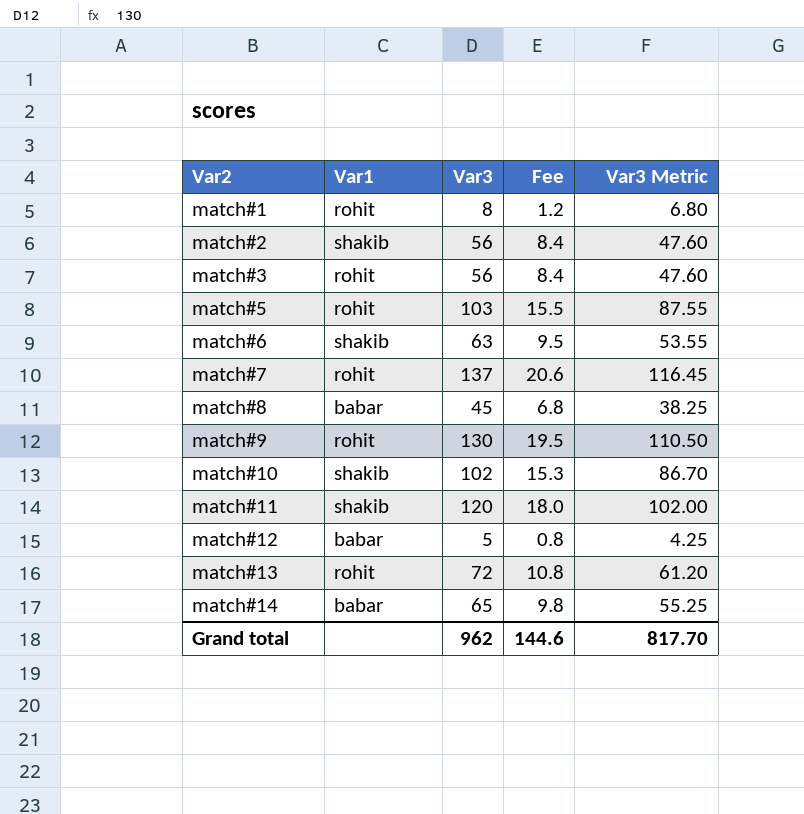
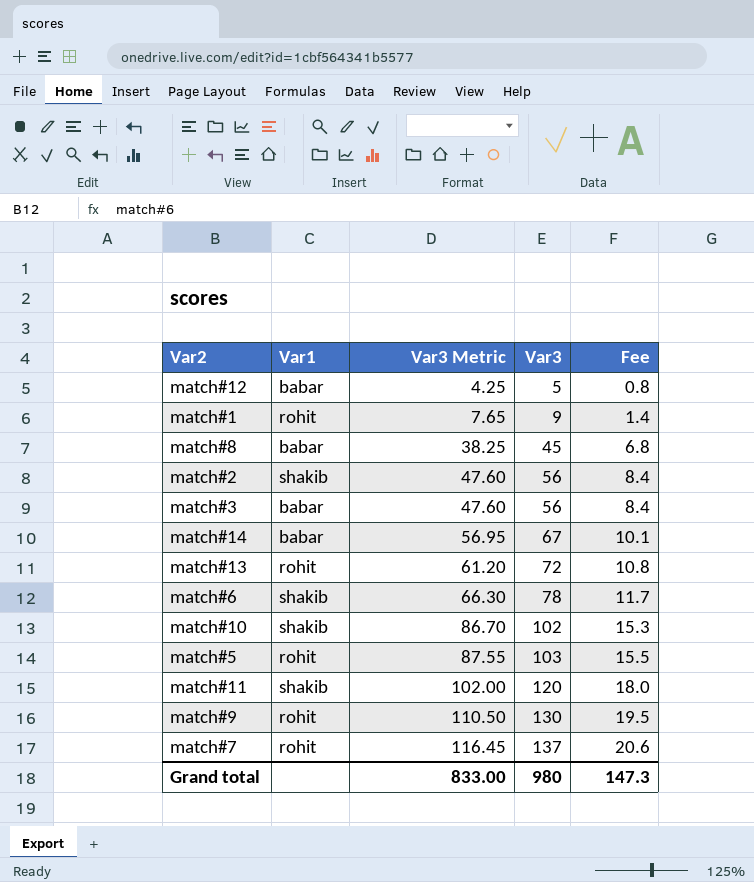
row order: Var2 ascending -> Var3 Metric ascending
column Var3 Metric | position: 5 -> 3
match#1 | Var3 Metric: 6.80 -> 7.65
match#1 | Var3: 8 -> 9
match#1 | Fee: 1.2 -> 1.4
match#3 | Var1: rohit -> babar
match#14 | Var3 Metric: 55.25 -> 56.95
match#14 | Var3: 65 -> 67
match#14 | Fee: 9.8 -> 10.1
match#6 | Var3 Metric: 53.55 -> 66.30
match#6 | Var3: 63 -> 78
match#6 | Fee: 9.5 -> 11.7
Grand total | Var3 Metric: 817.70 -> 833.00
Grand total | Var3: 962 -> 980
Grand total | Fee: 144.6 -> 147.3

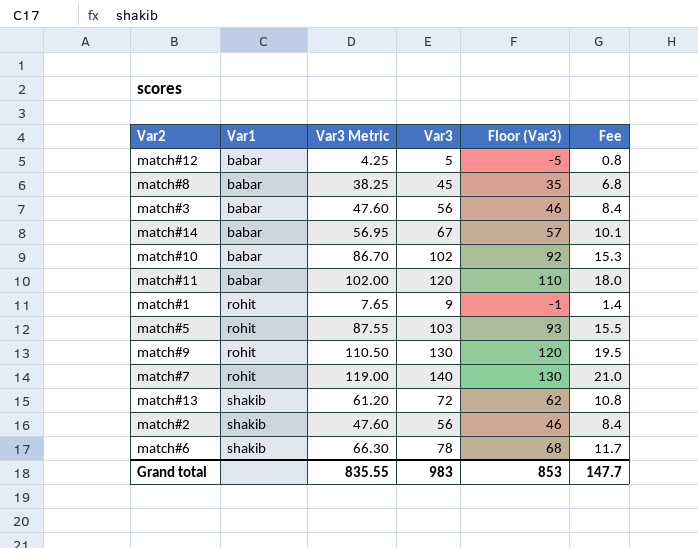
row order: Var3 Metric ascending -> Var1 ascending
column Floor (Var3) | formula: none -> [Var3] - 10
match#10 | Var1: shakib -> babar
match#11 | Var1: shakib -> babar
match#7 | Var3 Metric: 116.45 -> 119.00
match#7 | Var3: 137 -> 140
match#7 | Fee: 20.6 -> 21.0
match#13 | Var1: rohit -> shakib
Grand total | Var3 Metric: 833.00 -> 835.55
Grand total | Var3: 980 -> 983
Grand total | Fee: 147.3 -> 147.7

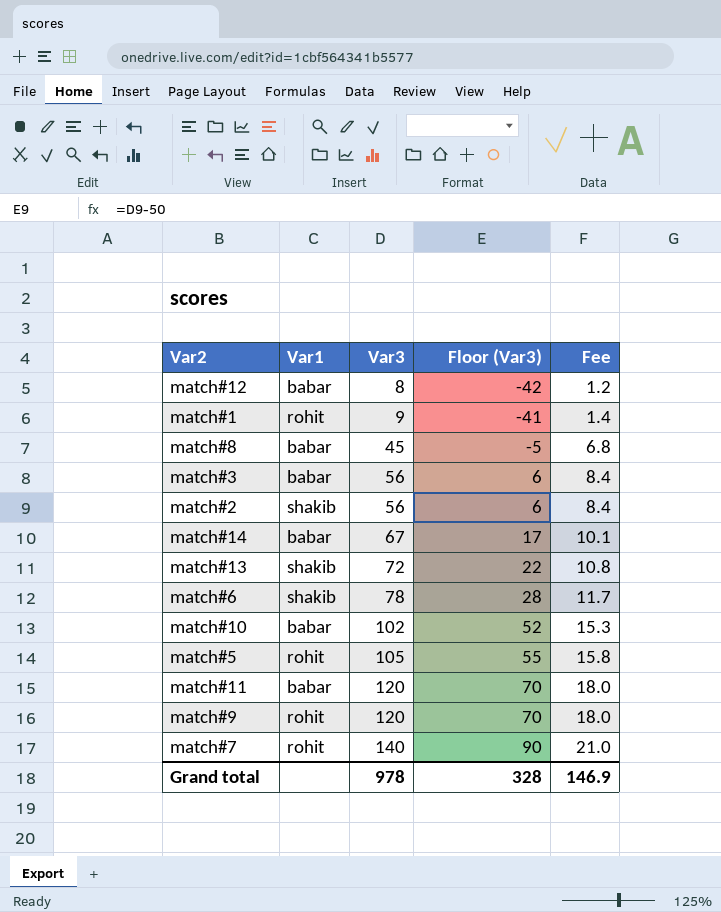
row order: Var1 ascending -> Var3 ascending
column Var3 Metric | formula: [Var3] * 0.85 -> none
column Floor (Var3) | formula: [Var3] - 10 -> [Var3] - 50
match#12 | Var3: 5 -> 8
match#12 | Fee: 0.8 -> 1.2
match#5 | Var3: 103 -> 105
match#5 | Fee: 15.5 -> 15.8
match#9 | Var3: 130 -> 120
match#9 | Fee: 19.5 -> 18.0
Grand total | Var3: 983 -> 978
Grand total | Floor (Var3): 853 -> 328
Grand total | Fee: 147.7 -> 146.9

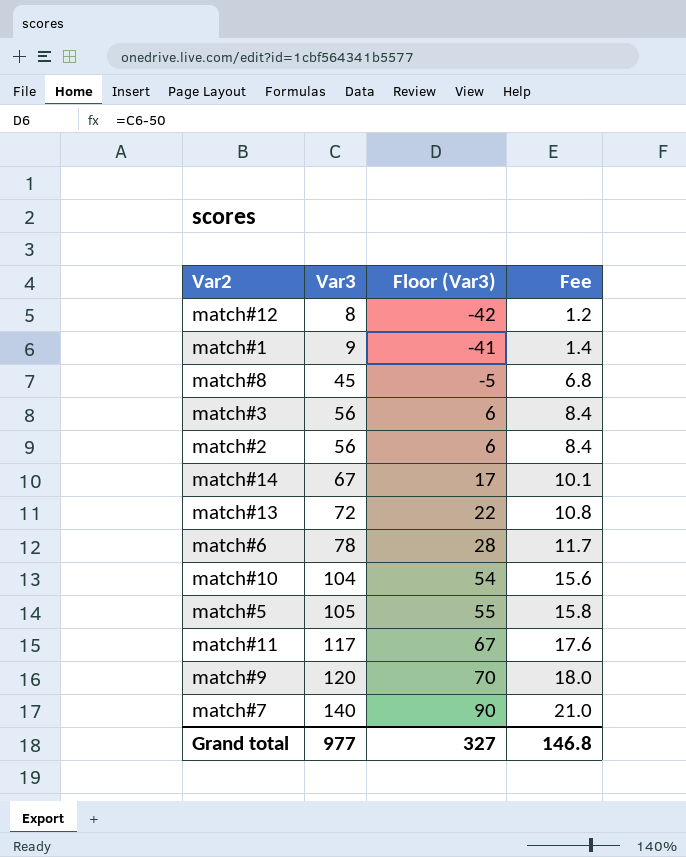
column Var1 | position: 2 -> none
match#10 | Var3: 102 -> 104
match#10 | Floor (Var3): 52 -> 54
match#10 | Fee: 15.3 -> 15.6
match#11 | Var3: 120 -> 117
match#11 | Floor (Var3): 70 -> 67
match#11 | Fee: 18.0 -> 17.6
Grand total | Var3: 978 -> 977
Grand total | Floor (Var3): 328 -> 327
Grand total | Fee: 146.9 -> 146.8

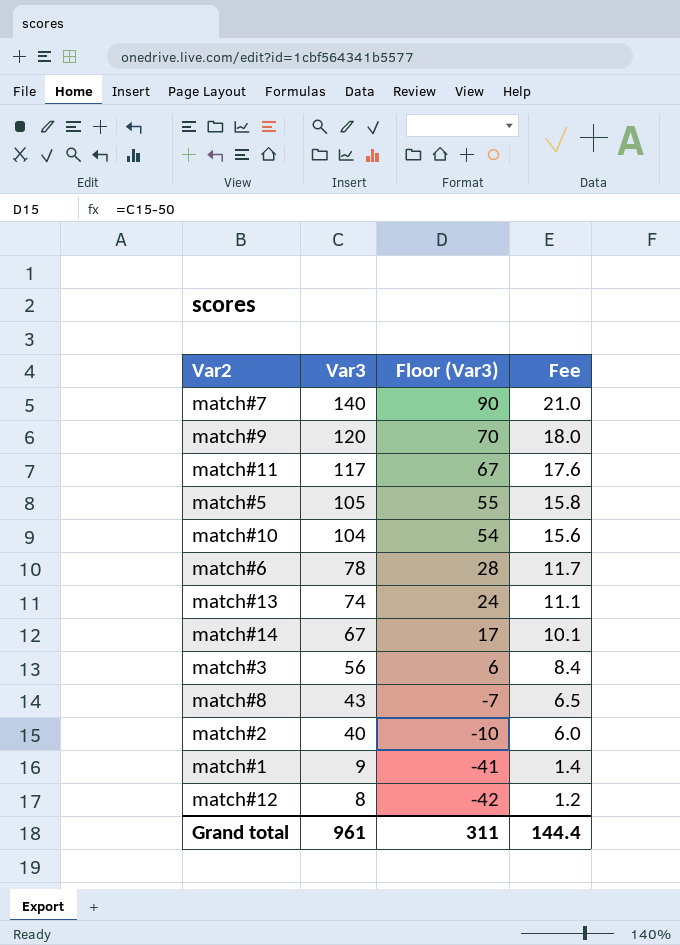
row order: Var3 ascending -> Var3 descending
match#13 | Var3: 72 -> 74
match#13 | Floor (Var3): 22 -> 24
match#13 | Fee: 10.8 -> 11.1
match#8 | Var3: 45 -> 43
match#8 | Floor (Var3): -5 -> -7
match#8 | Fee: 6.8 -> 6.5
match#2 | Var3: 56 -> 40
match#2 | Floor (Var3): 6 -> -10
match#2 | Fee: 8.4 -> 6.0
Grand total | Var3: 977 -> 961
Grand total | Floor (Var3): 327 -> 311
Grand total | Fee: 146.8 -> 144.4

